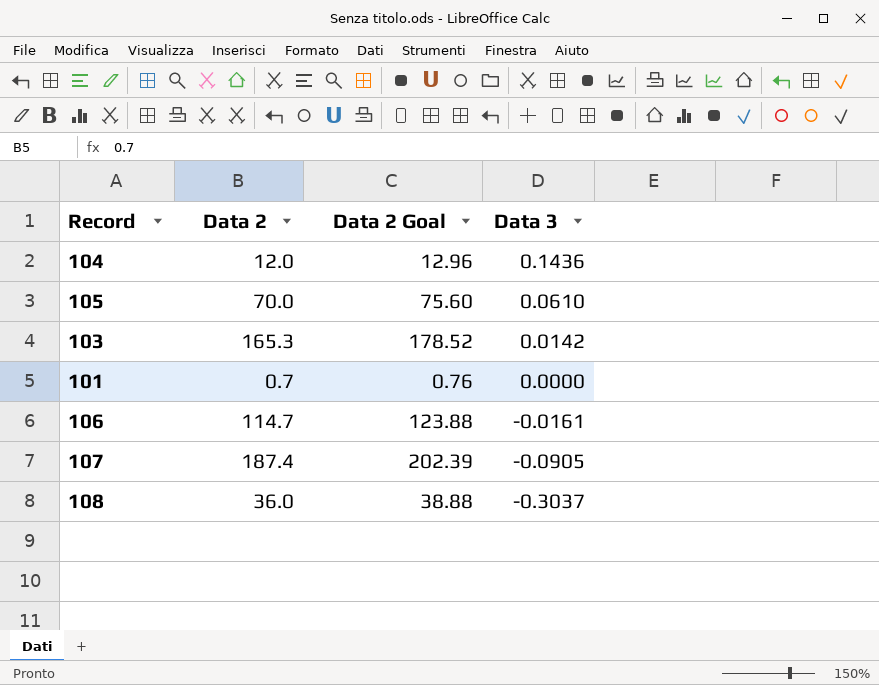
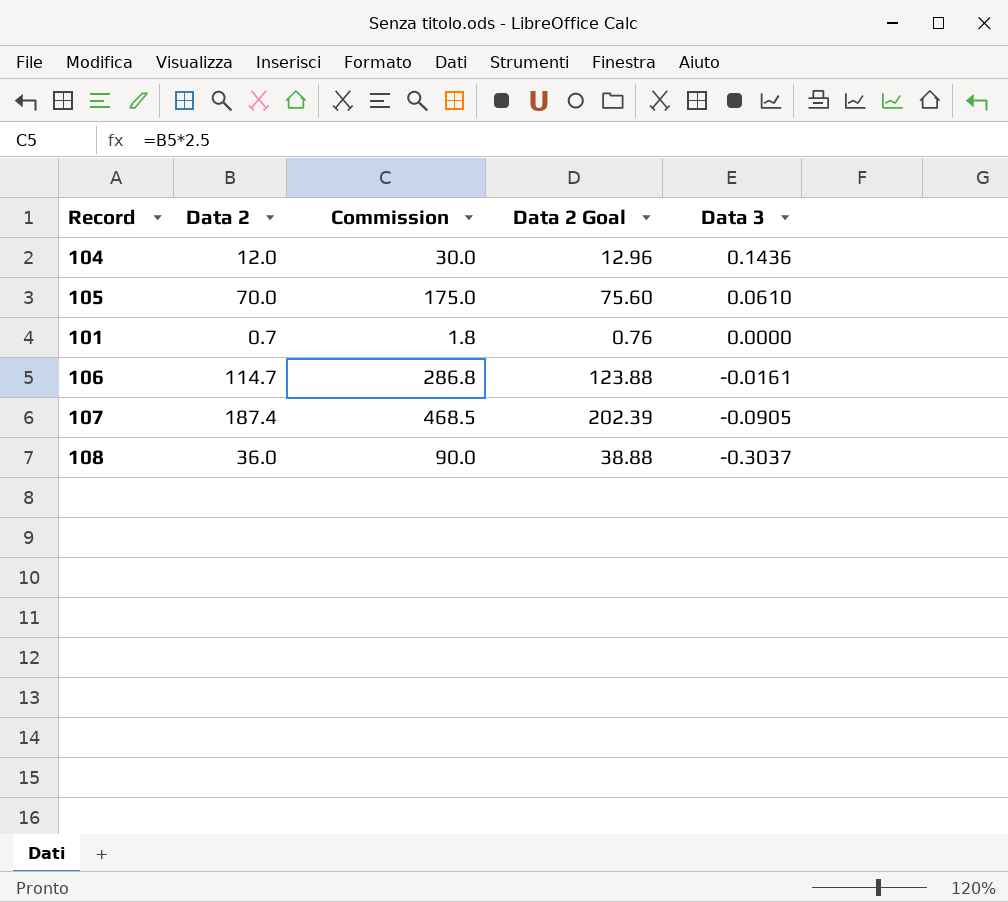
column Commission | formula: none -> [Data 2] * 2.5
row 103: 165.3 | 178.52 | 0.0142 -> none

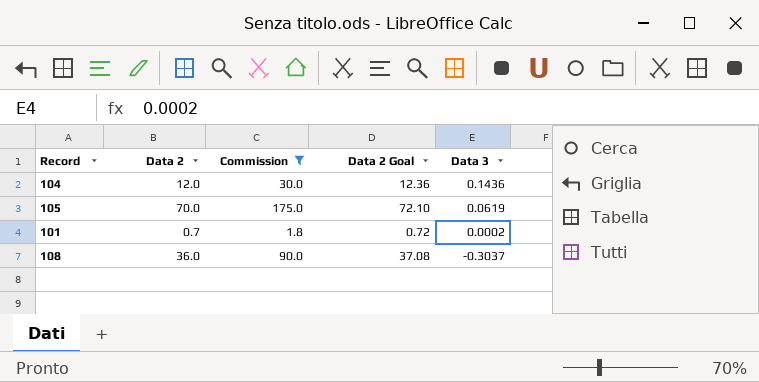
filter: none -> Commission <= 175.0
column Data 2 Goal | formula: [Data 2] * 1.08 -> [Data 2] * 1.03
105 | Data 3: 0.0610 -> 0.0619
101 | Data 3: 0.0000 -> 0.0002

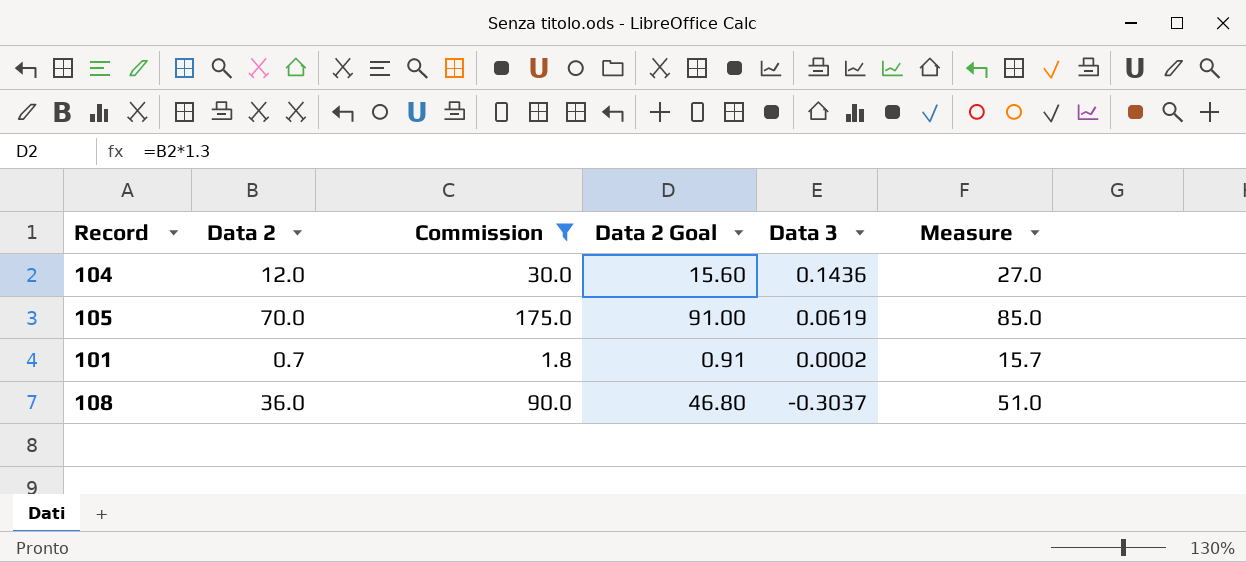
column Data 2 Goal | formula: [Data 2] * 1.03 -> [Data 2] * 1.3
column Measure | formula: none -> [Data 2] + 15

